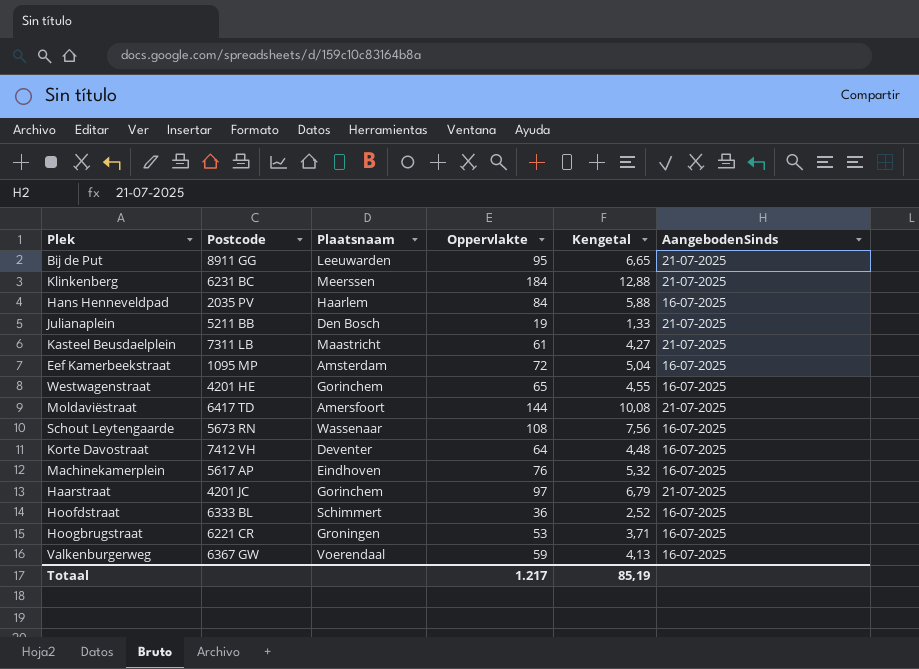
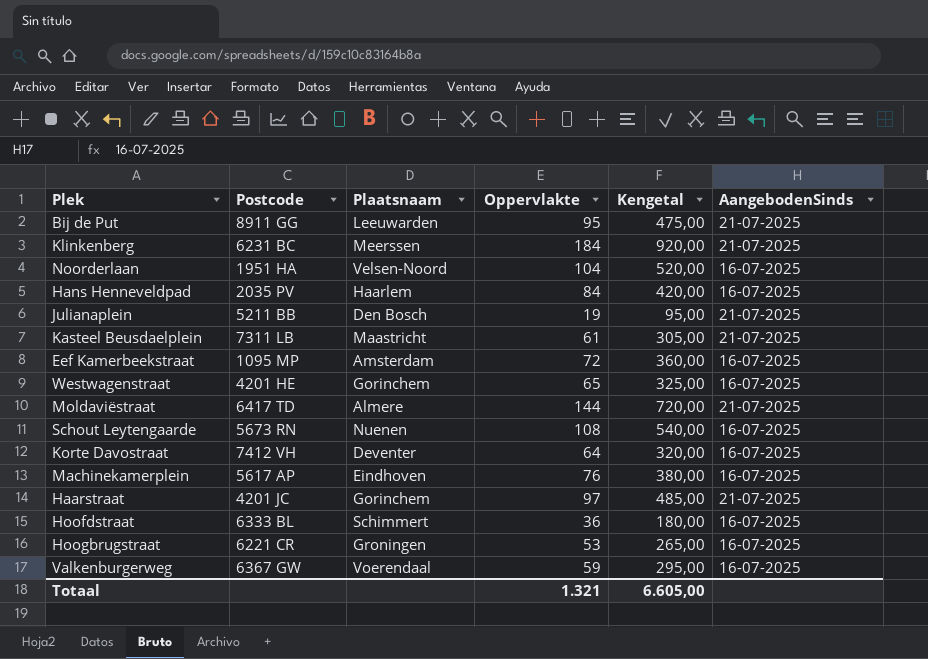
column Kengetal | formula: [Oppervlakte] * 0,07 -> [Oppervlakte] * 5
row Noorderlaan: none -> 1951 HA | Velsen-Noord | 104 | 520,00 | 16-07-2025
Moldaviëstraat | Plaatsnaam: Amersfoort -> Almere
Schout Leytengaarde | Plaatsnaam: Wassenaar -> Nuenen
Totaal | Oppervlakte: 1.217 -> 1.321
Totaal | Kengetal: 85,19 -> 6.605,00

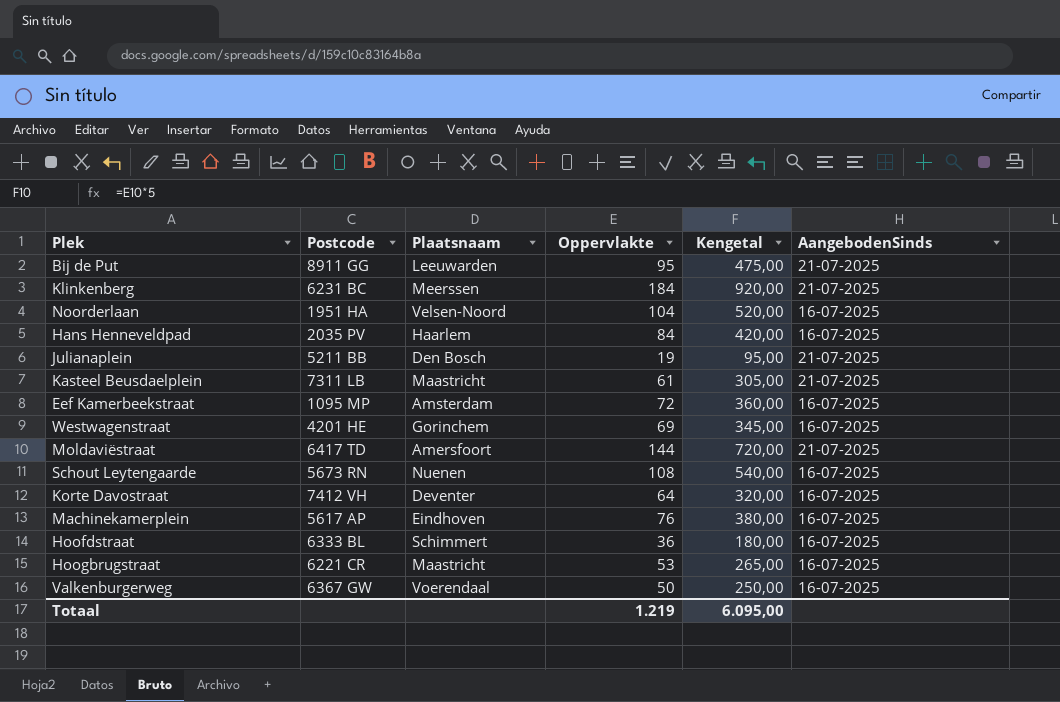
row Haarstraat: 4201 JC | Gorinchem | 97 | 485,00 | 21-07-2025 -> none
Westwagenstraat | Oppervlakte: 65 -> 69
Westwagenstraat | Kengetal: 325,00 -> 345,00
Moldaviëstraat | Plaatsnaam: Almere -> Amersfoort
Hoogbrugstraat | Plaatsnaam: Groningen -> Maastricht
Valkenburgerweg | Oppervlakte: 59 -> 50
Valkenburgerweg | Kengetal: 295,00 -> 250,00
Totaal | Oppervlakte: 1.321 -> 1.219
Totaal | Kengetal: 6.605,00 -> 6.095,00

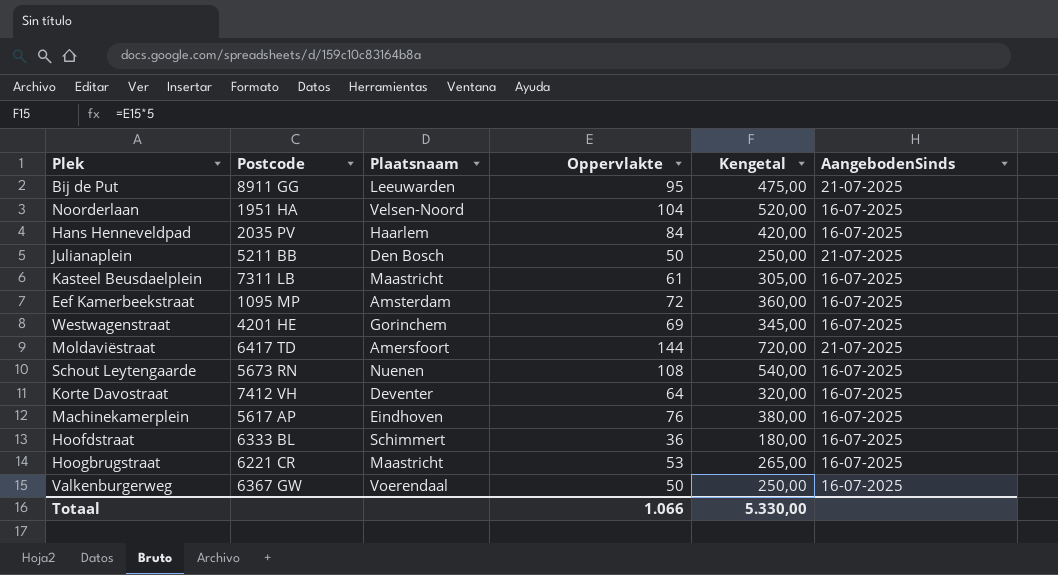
row Klinkenberg: 6231 BC | Meerssen | 184 | 920,00 | 21-07-2025 -> none
Julianaplein | Oppervlakte: 19 -> 50
Julianaplein | Kengetal: 95,00 -> 250,00
Kasteel Beusdaelplein | AangebodenSinds: 21-07-2025 -> 16-07-2025
Totaal | Oppervlakte: 1.219 -> 1.066
Totaal | Kengetal: 6.095,00 -> 5.330,00

